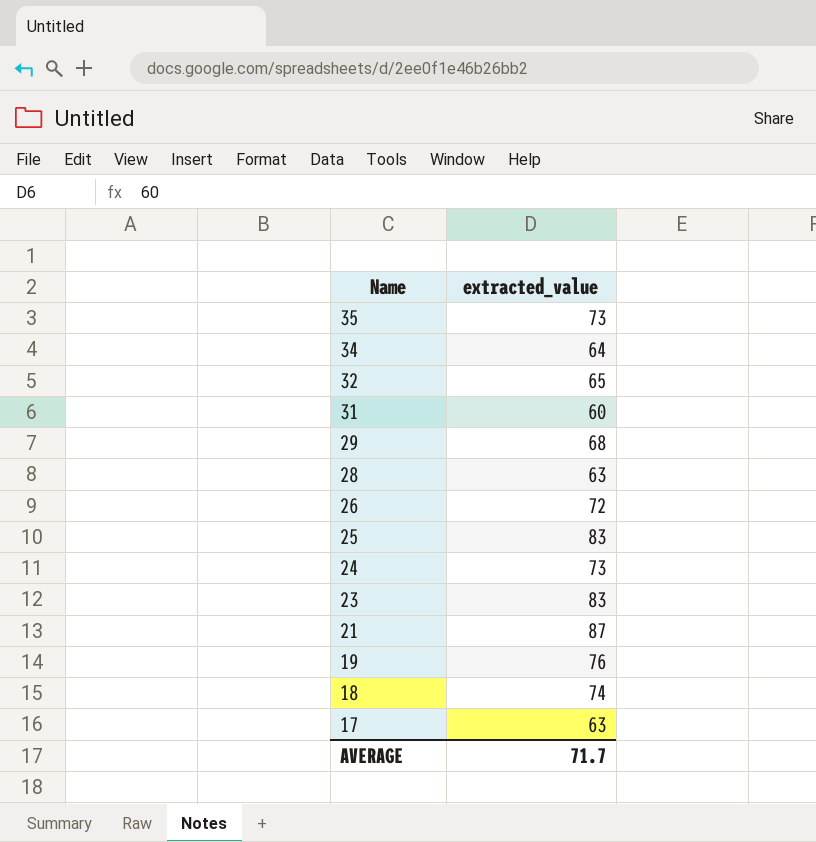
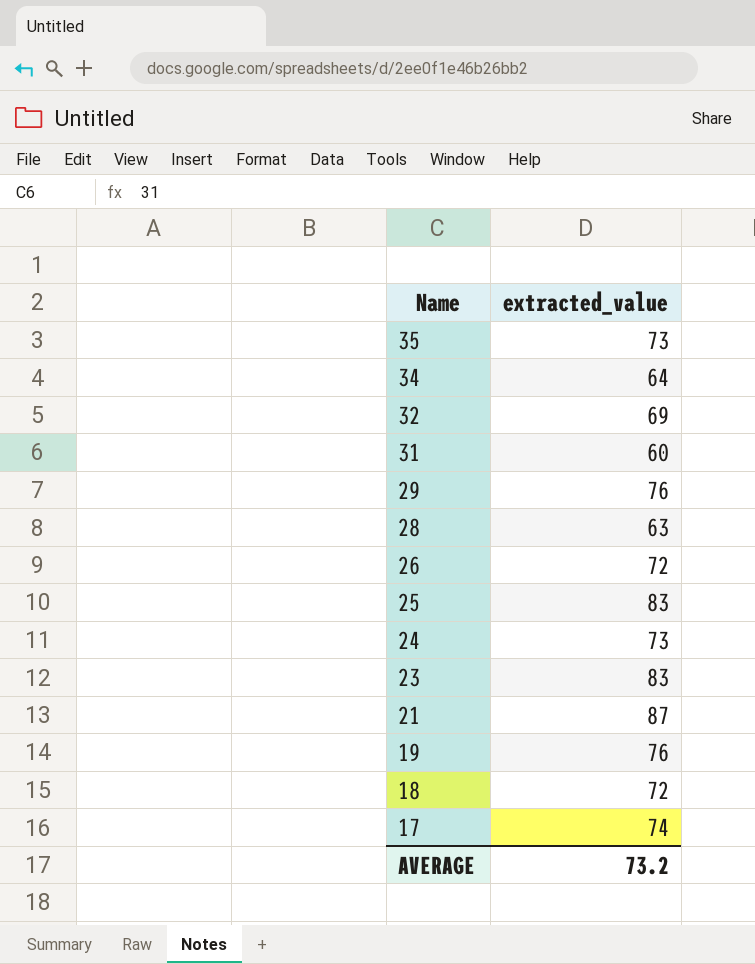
32 | extracted_value: 65 -> 69
29 | extracted_value: 68 -> 76
18 | extracted_value: 74 -> 72
17 | extracted_value: 63 -> 74
AVERAGE | extracted_value: 71.7 -> 73.2

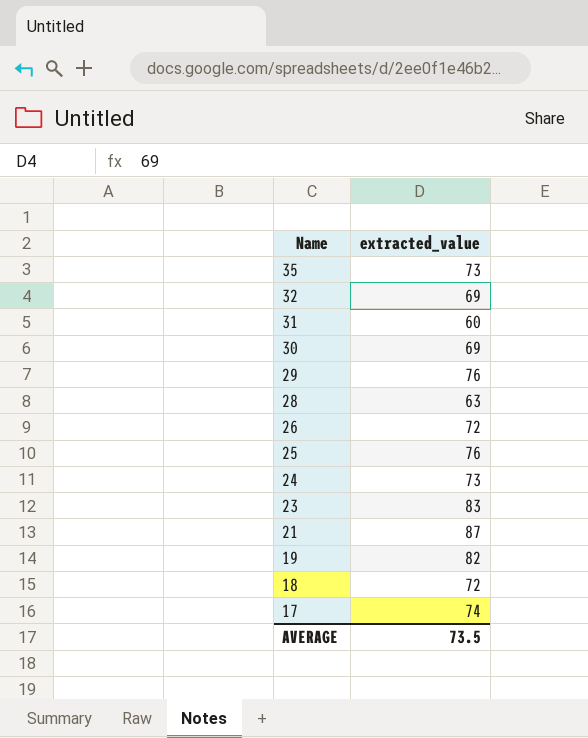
row 34: 64 -> none
row 30: none -> 69
25 | extracted_value: 83 -> 76
19 | extracted_value: 76 -> 82
AVERAGE | extracted_value: 73.2 -> 73.5

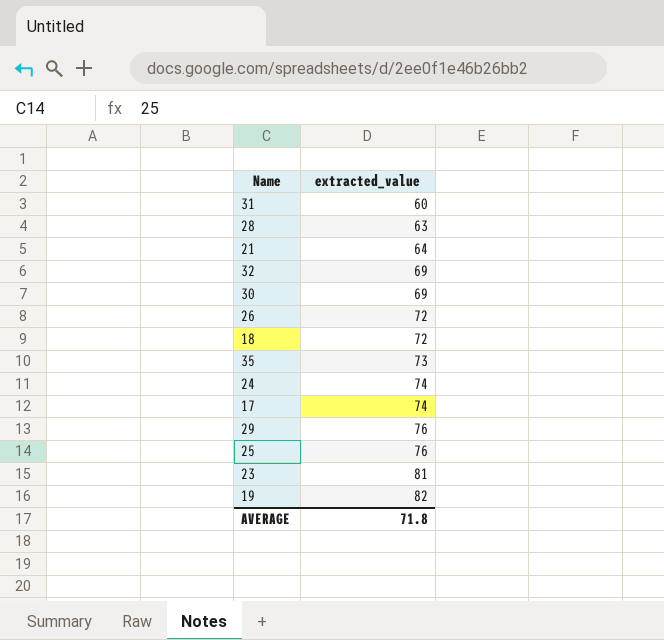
row order: Name descending -> extracted_value ascending
21 | extracted_value: 87 -> 64
24 | extracted_value: 73 -> 74
23 | extracted_value: 83 -> 81
AVERAGE | extracted_value: 73.5 -> 71.8

